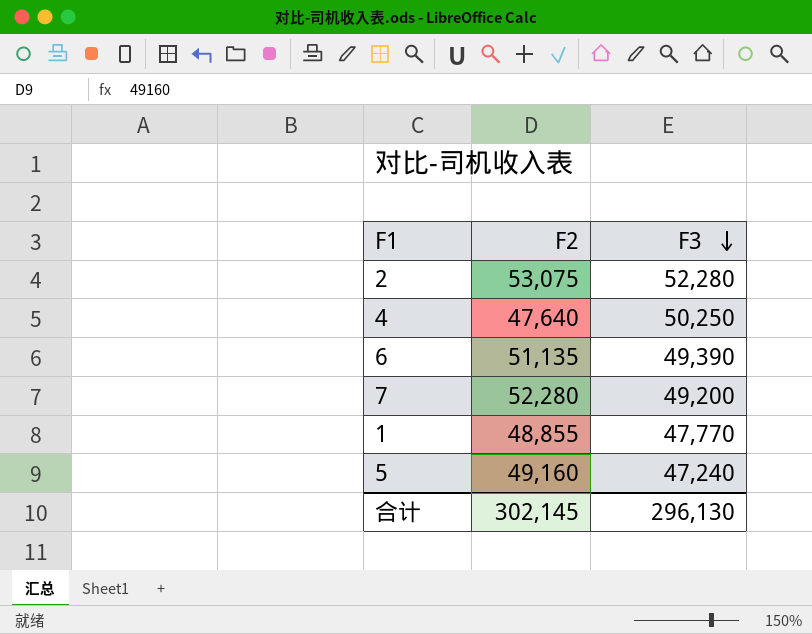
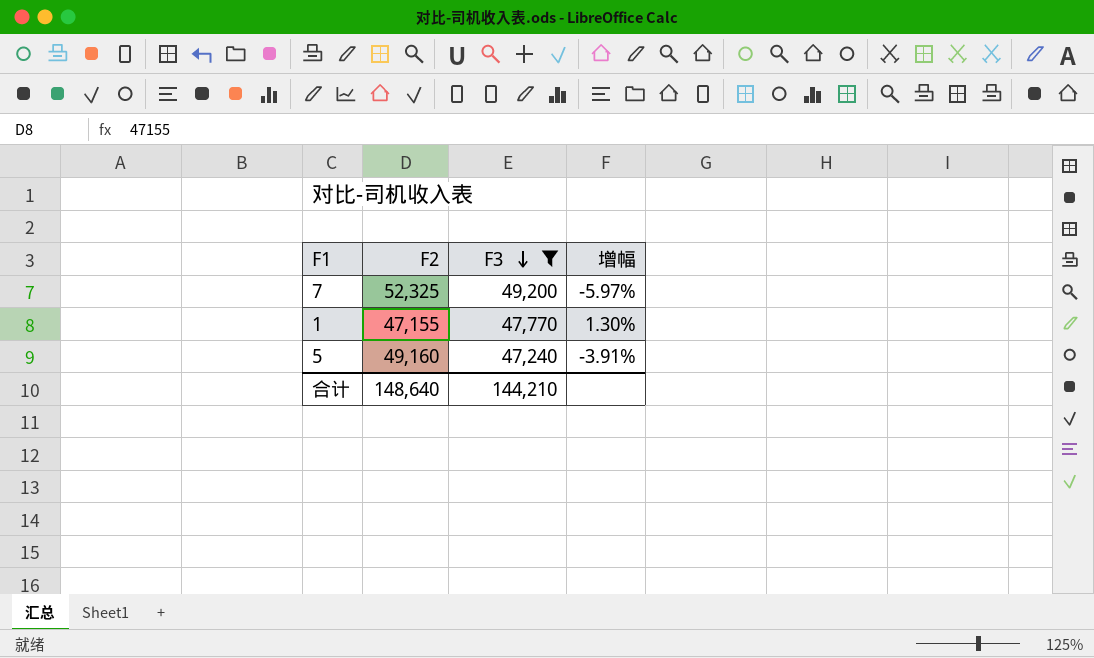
filter: none -> F3 <= 49,200
column 增幅 | formula: none -> ([F3] - [F2]) / [F2]
7 | F2: 52,280 -> 52,325
1 | F2: 48,855 -> 47,155
合计 | F2: 302,145 -> 148,640
合计 | F3: 296,130 -> 144,210

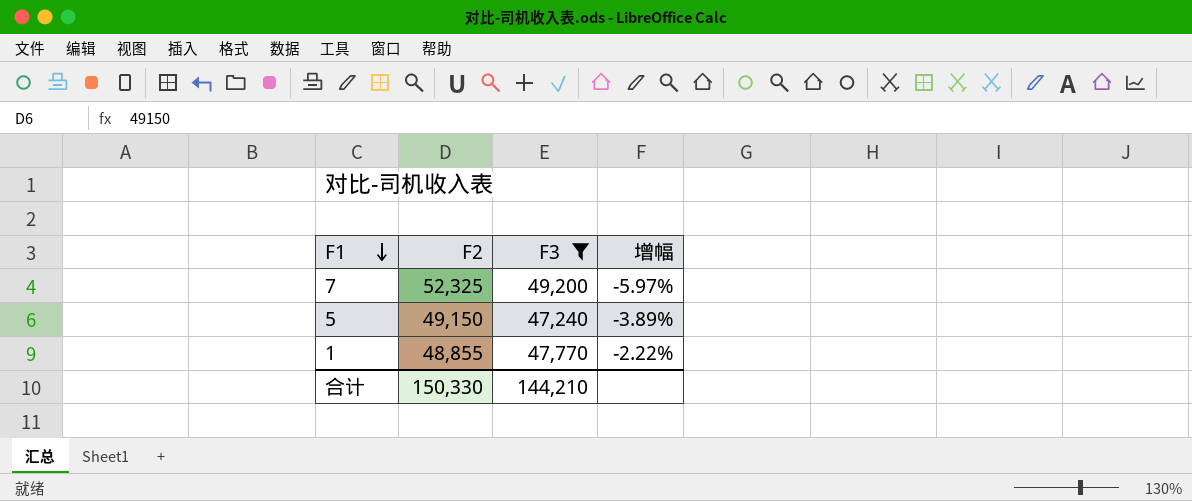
row order: F3 descending -> F1 descending
5 | F2: 49,160 -> 49,150
5 | 增幅: -3.91% -> -3.89%
1 | F2: 47,155 -> 48,855
1 | 增幅: 1.30% -> -2.22%
合计 | F2: 148,640 -> 150,330

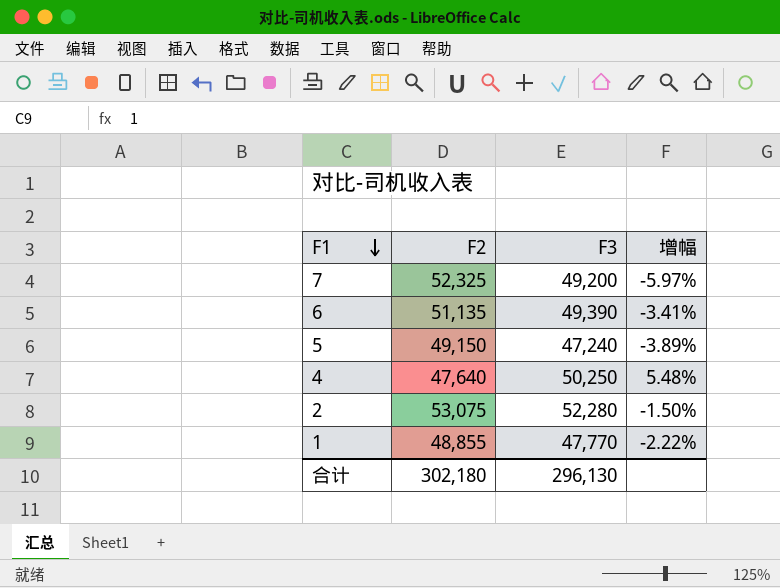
filter: F3 <= 49,200 -> none
合计 | F2: 150,330 -> 302,180
合计 | F3: 144,210 -> 296,130

